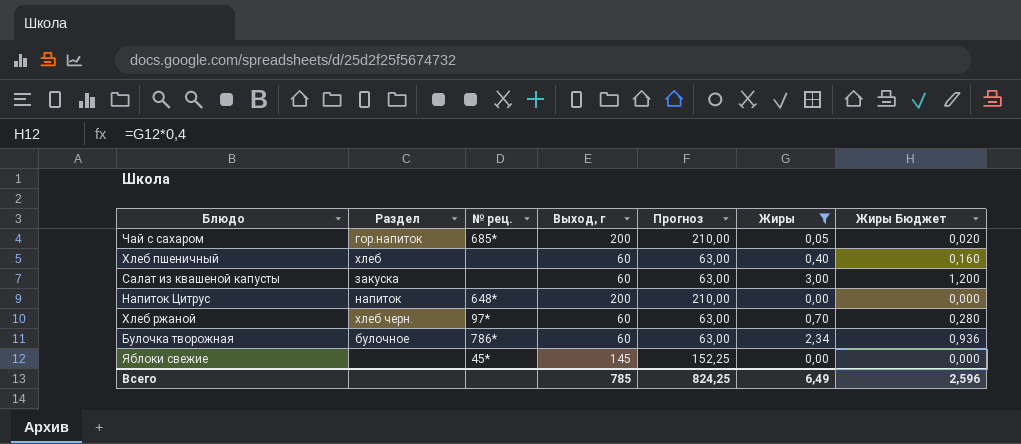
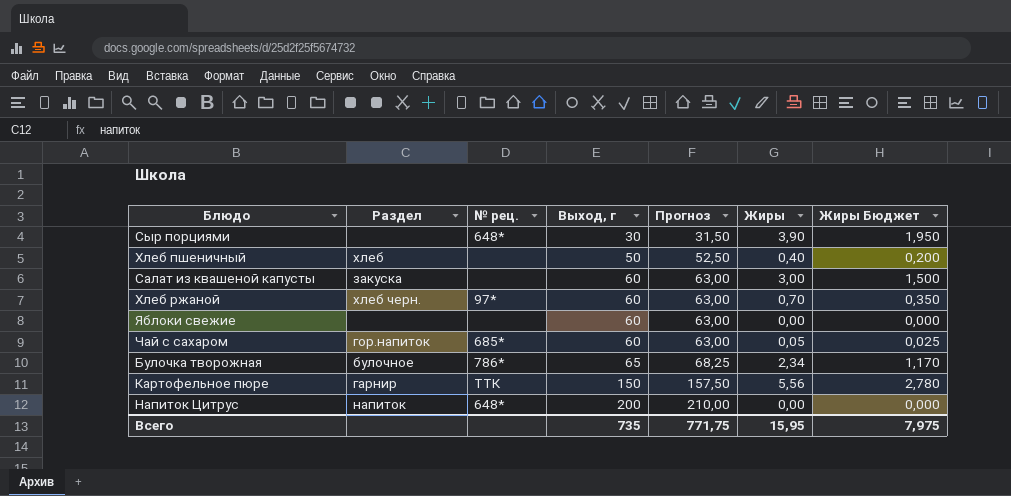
filter: Жиры <= 3,00 -> none
row order: none -> Выход, г ascending
column Жиры Бюджет | formula: [Жиры] * 0,4 -> [Жиры] * 0,5
Хлеб пшеничный | Выход, г: 60 -> 50
Хлеб пшеничный | Прогноз: 63,00 -> 52,50
Яблоки свежие | № рец.: 45* -> none
Яблоки свежие | Выход, г: 145 -> 60
Яблоки свежие | Прогноз: 152,25 -> 63,00
Чай с сахаром | Выход, г: 200 -> 60
Чай с сахаром | Прогноз: 210,00 -> 63,00
Булочка творожная | Выход, г: 60 -> 65
Булочка творожная | Прогноз: 63,00 -> 68,25
Всего | Выход, г: 785 -> 735
Всего | Прогноз: 824,25 -> 771,75
Всего | Жиры: 6,49 -> 15,95
Всего | Жиры Бюджет: 2,596 -> 7,975

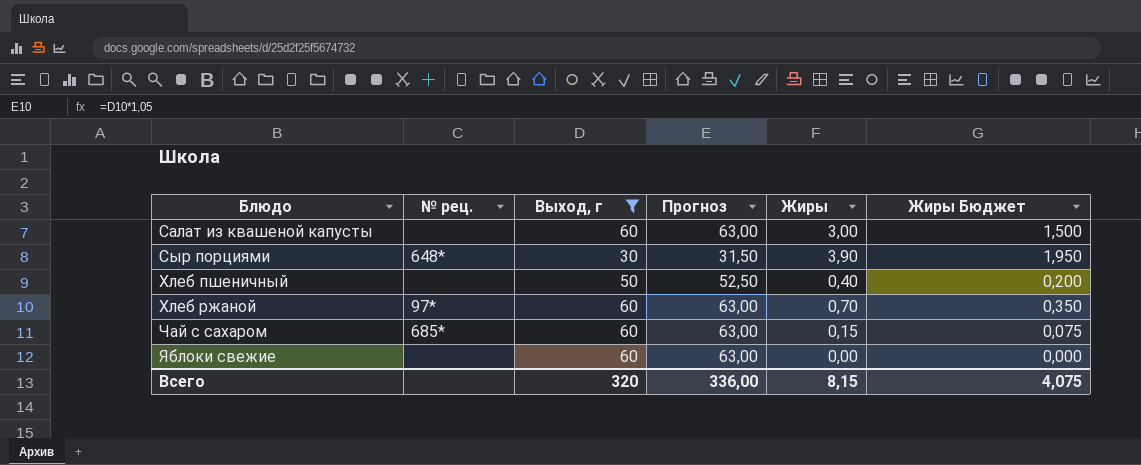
filter: none -> Выход, г <= 60
row order: Выход, г ascending -> Блюдо ascending
column Раздел | position: 2 -> none
Чай с сахаром | Жиры: 0,05 -> 0,15
Чай с сахаром | Жиры Бюджет: 0,025 -> 0,075
Всего | Выход, г: 735 -> 320
Всего | Прогноз: 771,75 -> 336,00
Всего | Жиры: 15,95 -> 8,15
Всего | Жиры Бюджет: 7,975 -> 4,075

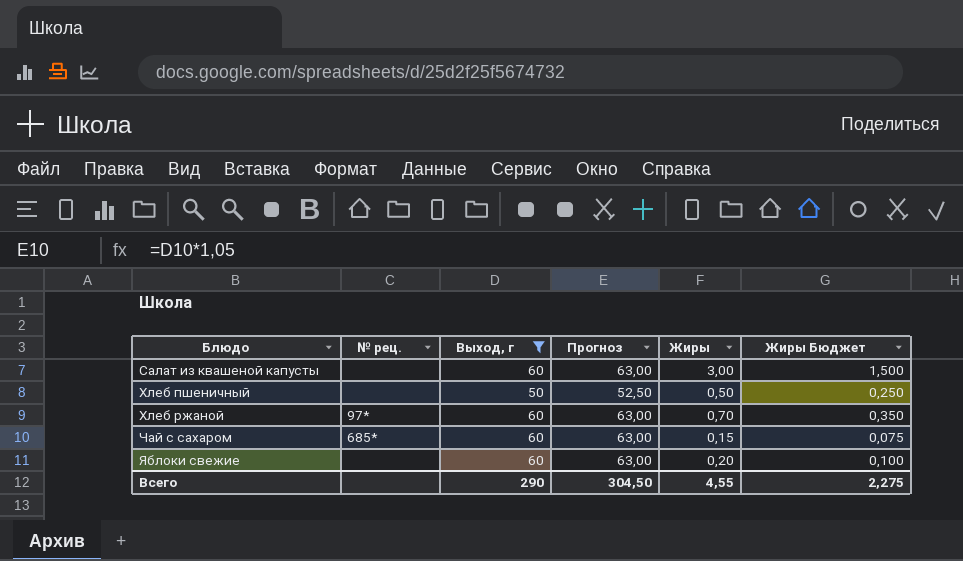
row Сыр порциями: 648* | 30 | 31,50 | 3,90 | 1,950 -> none
Хлеб пшеничный | Жиры: 0,40 -> 0,50
Хлеб пшеничный | Жиры Бюджет: 0,200 -> 0,250
Яблоки свежие | Жиры: 0,00 -> 0,20
Яблоки свежие | Жиры Бюджет: 0,000 -> 0,100
Всего | Выход, г: 320 -> 290
Всего | Прогноз: 336,00 -> 304,50
Всего | Жиры: 8,15 -> 4,55
Всего | Жиры Бюджет: 4,075 -> 2,275

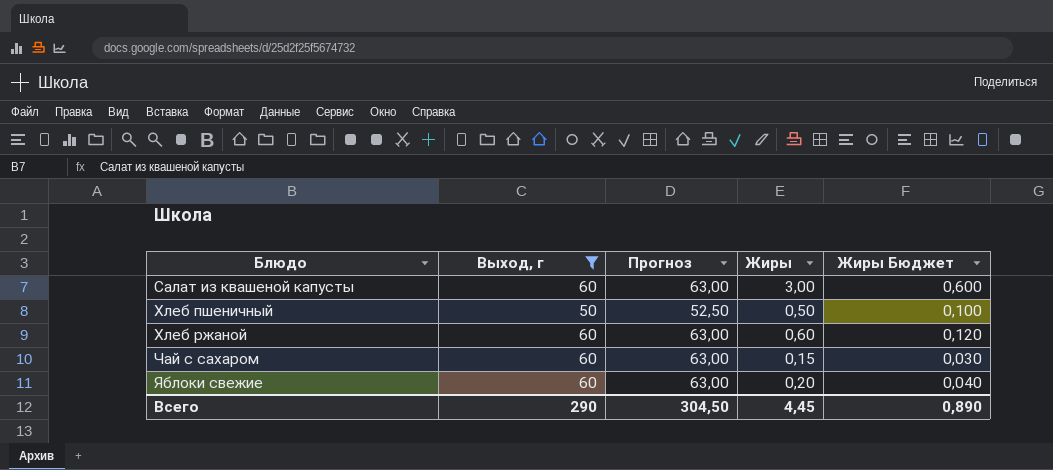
column № рец. | position: 2 -> none
column Жиры Бюджет | formula: [Жиры] * 0,5 -> [Жиры] * 0,2
Хлеб ржаной | Жиры: 0,70 -> 0,60
Всего | Жиры: 4,55 -> 4,45
Всего | Жиры Бюджет: 2,275 -> 0,890

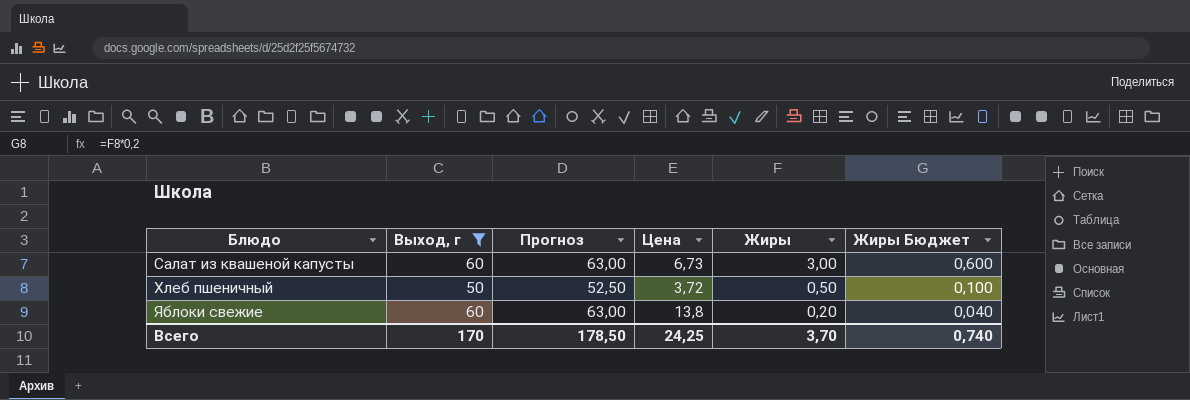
column Цена | position: none -> 4
row Хлеб ржаной: 60 | 63,00 | 0,60 | 0,120 -> none
row Чай с сахаром: 60 | 63,00 | 0,15 | 0,030 -> none
Всего | Выход, г: 290 -> 170
Всего | Прогноз: 304,50 -> 178,50
Всего | Жиры: 4,45 -> 3,70
Всего | Жиры Бюджет: 0,890 -> 0,740

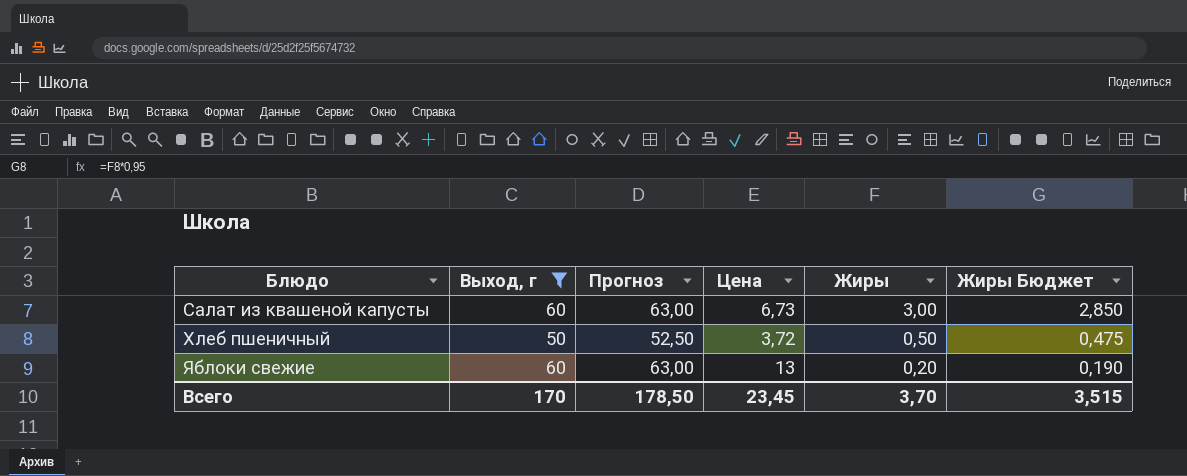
column Жиры Бюджет | formula: [Жиры] * 0,2 -> [Жиры] * 0,95
Яблоки свежие | Цена: 13,8 -> 13
Всего | Цена: 24,25 -> 23,45
Всего | Жиры Бюджет: 0,740 -> 3,515

